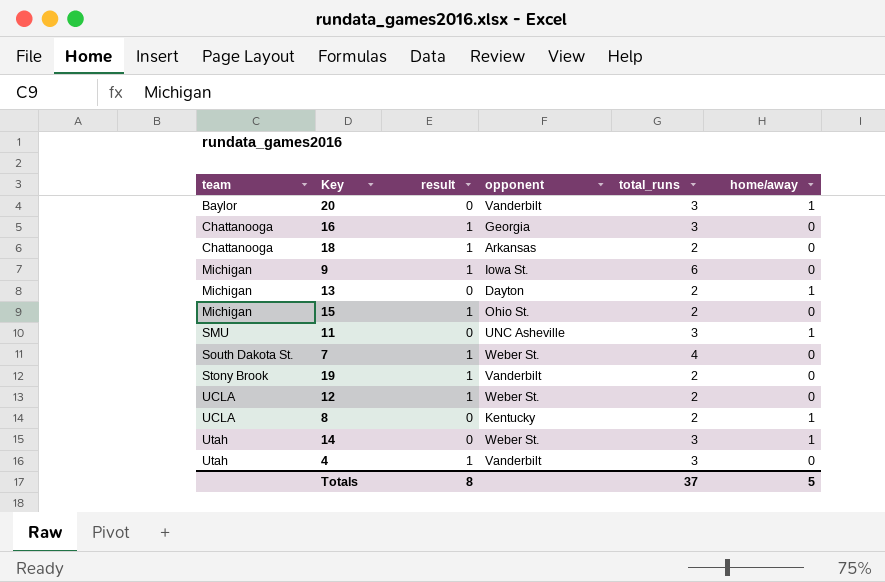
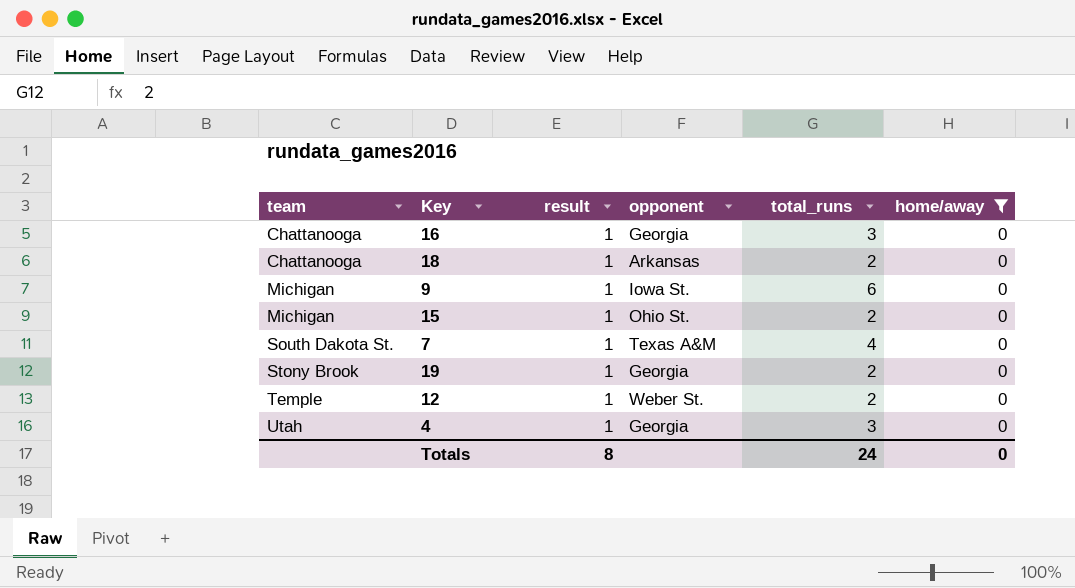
filter: none -> home/away = 0
7 | opponent: Weber St. -> Texas A&M
19 | opponent: Vanderbilt -> Georgia
12 | team: UCLA -> Temple
4 | opponent: Vanderbilt -> Georgia
Totals | total_runs: 37 -> 24
Totals | home/away: 5 -> 0

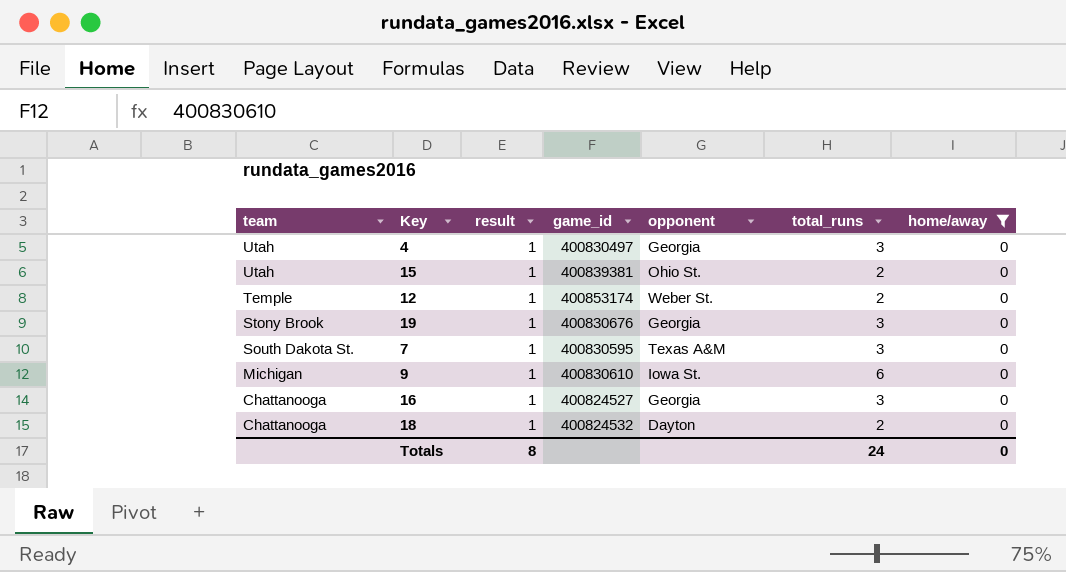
row order: team ascending -> team descending
column game_id | position: none -> 4
15 | team: Michigan -> Utah
19 | total_runs: 2 -> 3
7 | total_runs: 4 -> 3
18 | opponent: Arkansas -> Dayton

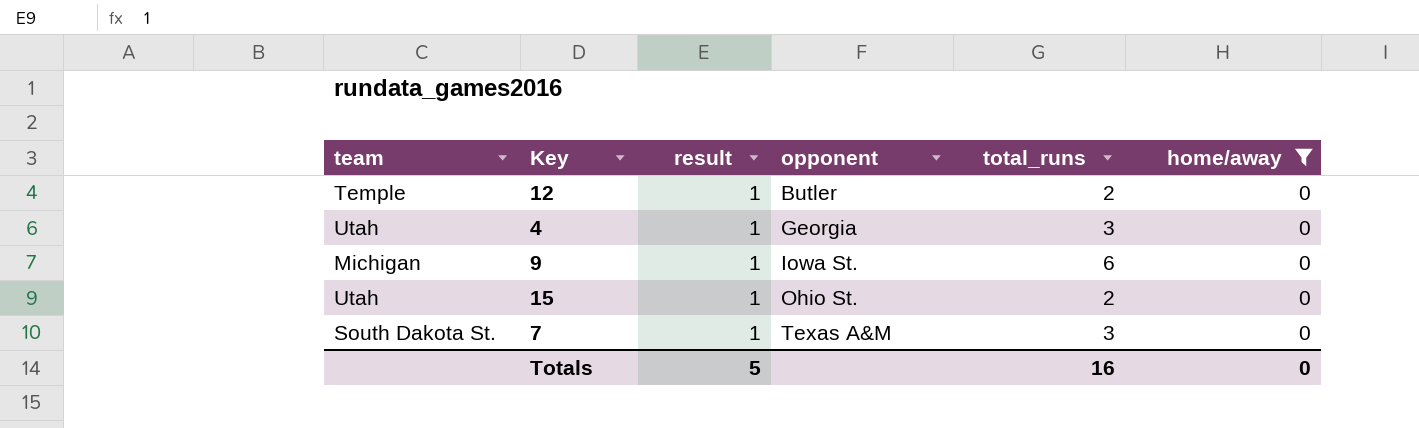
row order: team descending -> opponent ascending
column game_id | position: 4 -> none
row 19: Stony Brook | 1 | 400830676 | Georgia | 3 | 0 -> none
row 16: Chattanooga | 1 | 400824527 | Georgia | 3 | 0 -> none
row 18: Chattanooga | 1 | 400824532 | Dayton | 2 | 0 -> none
12 | opponent: Weber St. -> Butler
Totals | result: 8 -> 5
Totals | total_runs: 24 -> 16

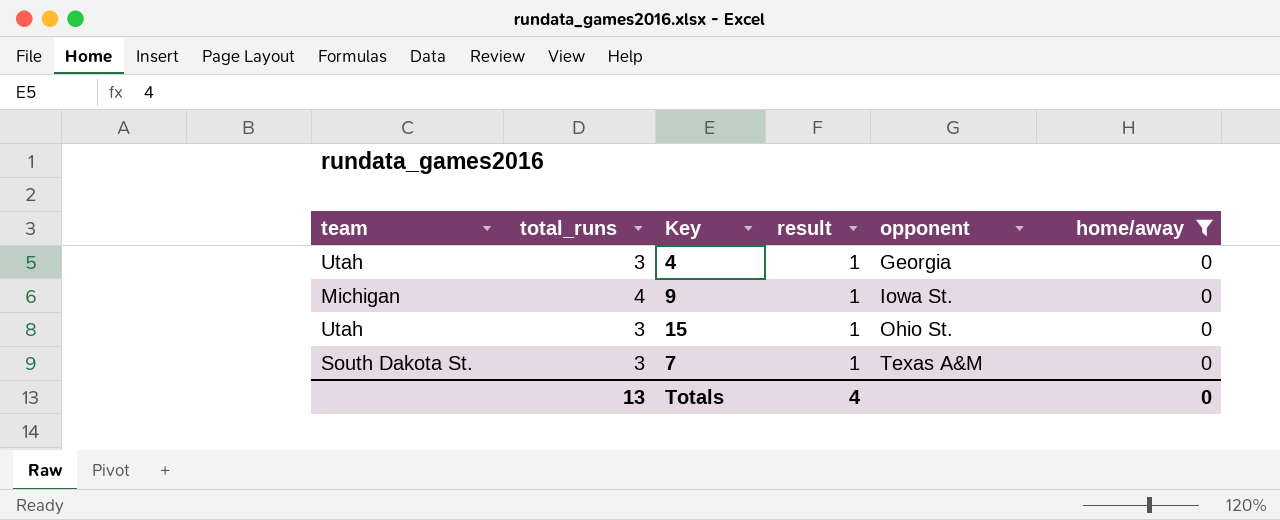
column total_runs | position: 5 -> 2
row 12: Temple | 1 | Butler | 2 | 0 -> none
9 | total_runs: 6 -> 4
15 | total_runs: 2 -> 3
Totals | total_runs: 16 -> 13
Totals | result: 5 -> 4

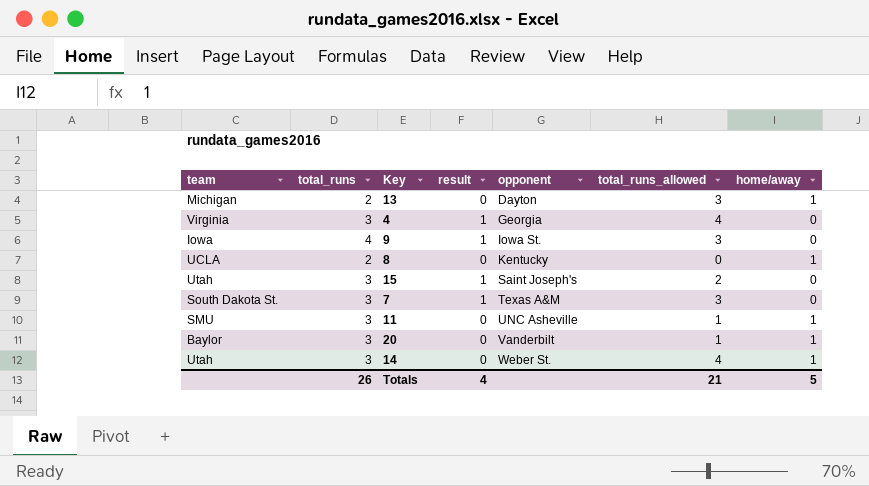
filter: home/away = 0 -> none
column total_runs_allowed | position: none -> 6
4 | team: Utah -> Virginia
9 | team: Michigan -> Iowa
15 | opponent: Ohio St. -> Saint Joseph's
Totals | total_runs: 13 -> 26
Totals | home/away: 0 -> 5

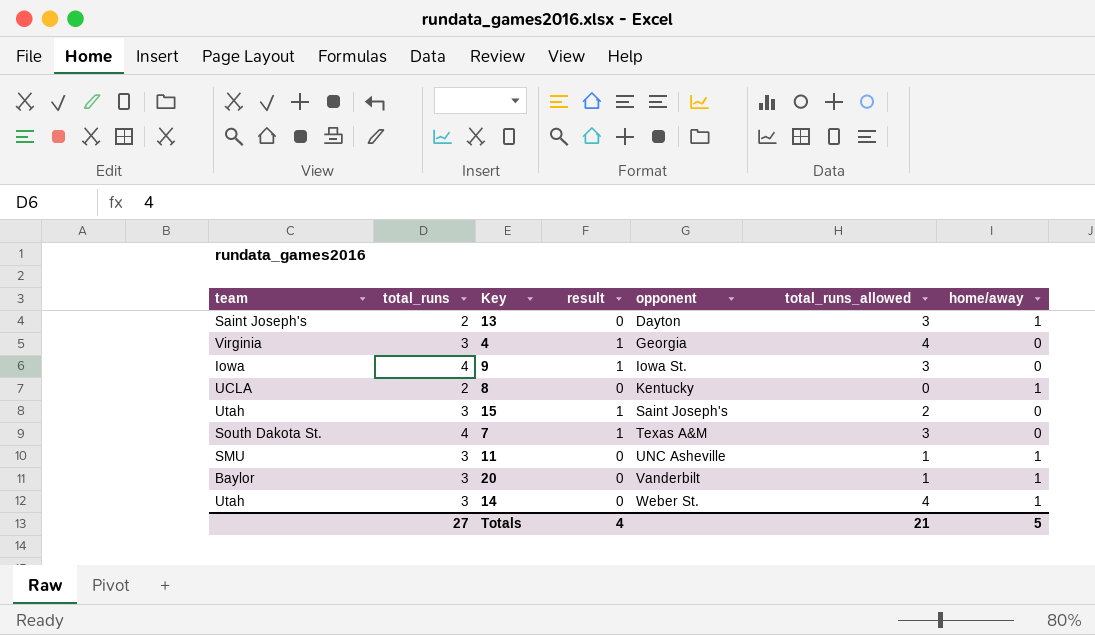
13 | team: Michigan -> Saint Joseph's
7 | total_runs: 3 -> 4
Totals | total_runs: 26 -> 27

